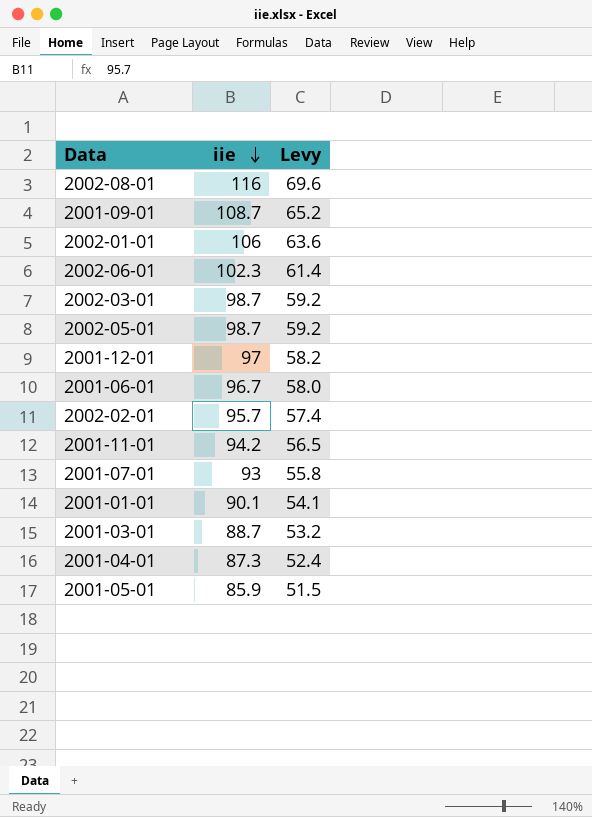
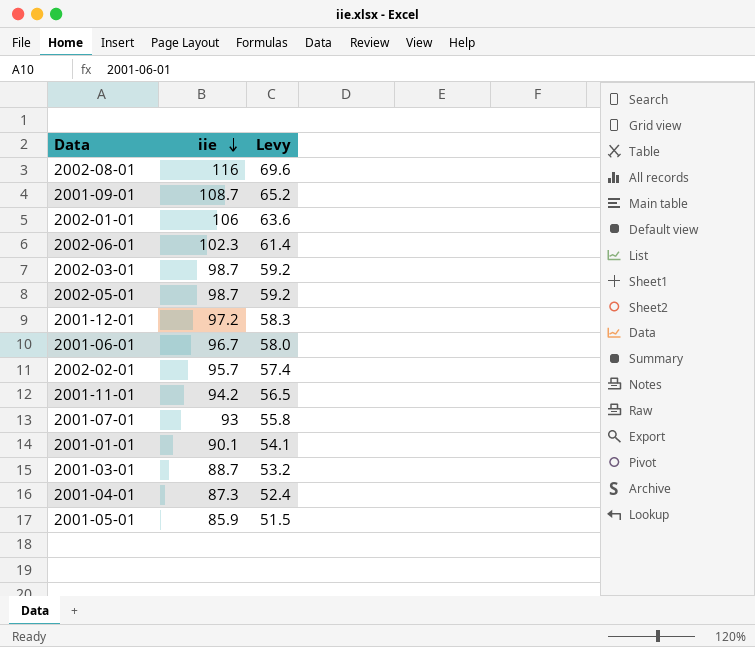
2001-12-01 | iie: 97 -> 97.2
2001-12-01 | Levy: 58.2 -> 58.3

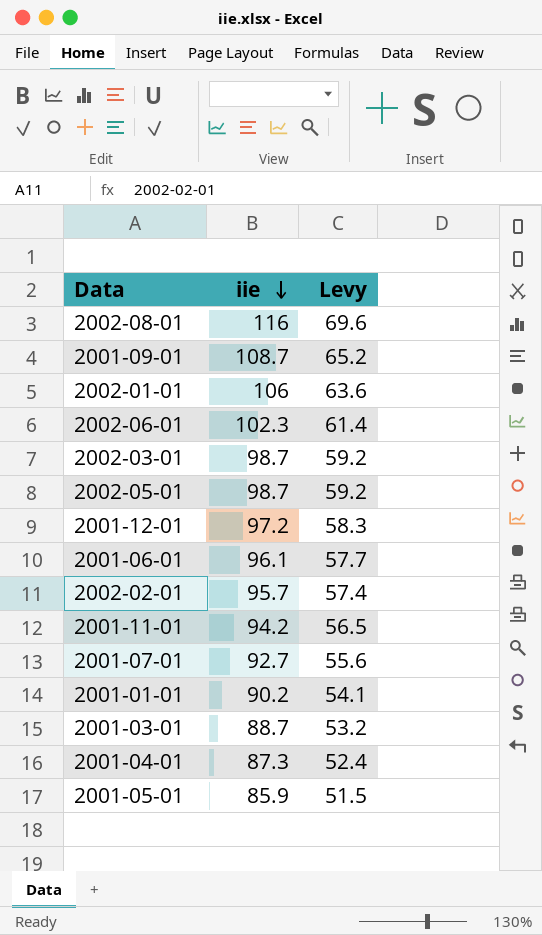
2001-06-01 | iie: 96.7 -> 96.1
2001-06-01 | Levy: 58.0 -> 57.7
2001-07-01 | iie: 93 -> 92.7
2001-07-01 | Levy: 55.8 -> 55.6
2001-01-01 | iie: 90.1 -> 90.2

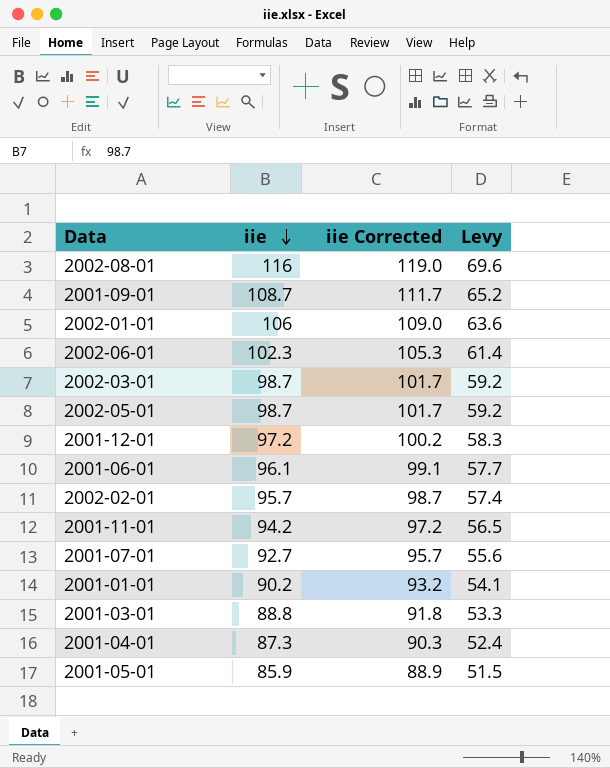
column iie Corrected | formula: none -> [iie] + 3
2001-03-01 | iie: 88.7 -> 88.8
2001-03-01 | Levy: 53.2 -> 53.3

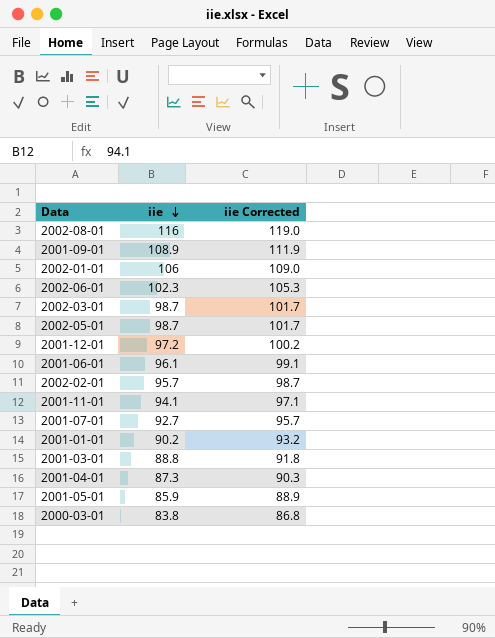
column Levy | formula: [iie] * 0.6 -> none
2001-09-01 | iie: 108.7 -> 108.9
2001-09-01 | iie Corrected: 111.7 -> 111.9
2001-11-01 | iie: 94.2 -> 94.1
2001-11-01 | iie Corrected: 97.2 -> 97.1
row 2000-03-01: none -> 83.8 | 86.8

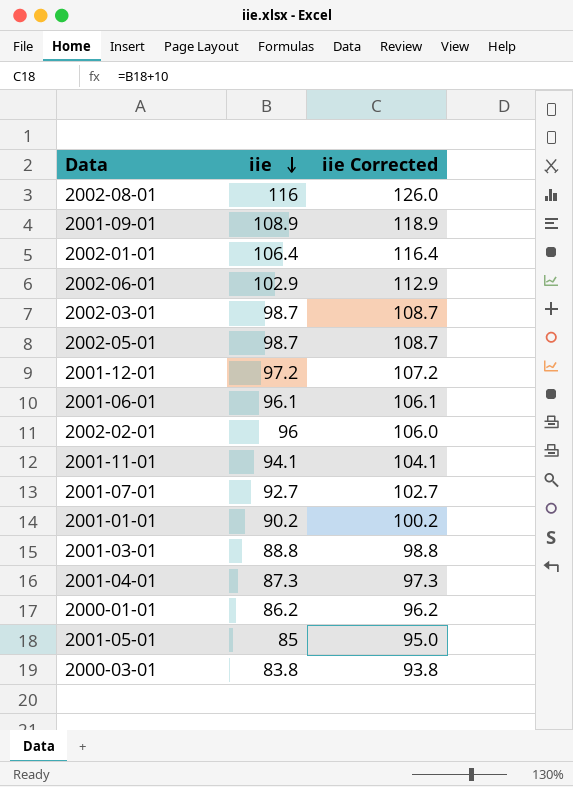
column iie Corrected | formula: [iie] + 3 -> [iie] + 10
2002-01-01 | iie: 106 -> 106.4
2002-06-01 | iie: 102.3 -> 102.9
2002-02-01 | iie: 95.7 -> 96
row 2000-01-01: none -> 86.2 | 96.2
2001-05-01 | iie: 85.9 -> 85

